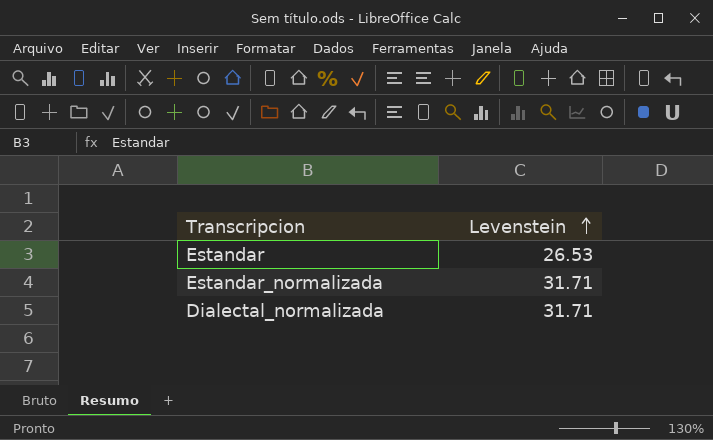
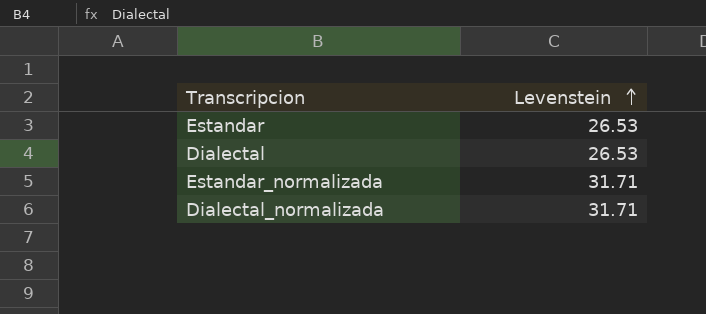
row Dialectal: none -> 26.53

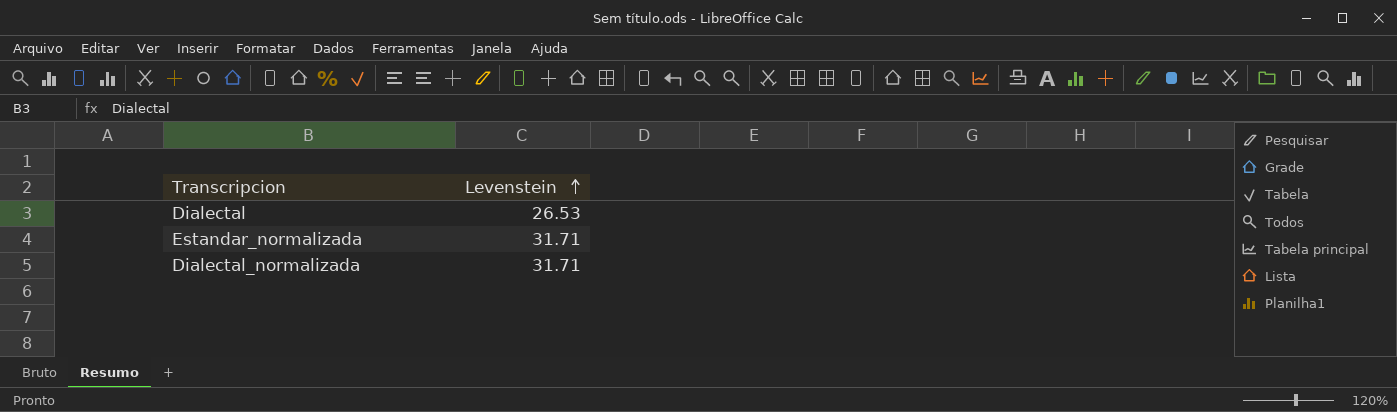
row Estandar: 26.53 -> none

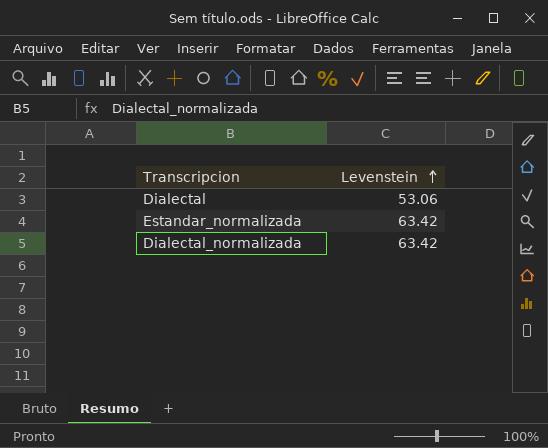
Dialectal | Levenstein: 26.53 -> 53.06
Estandar_normalizada | Levenstein: 31.71 -> 63.42
Dialectal_normalizada | Levenstein: 31.71 -> 63.42

